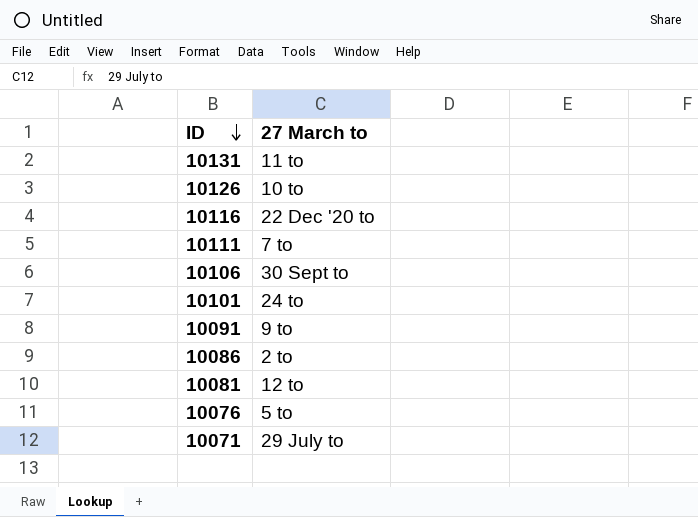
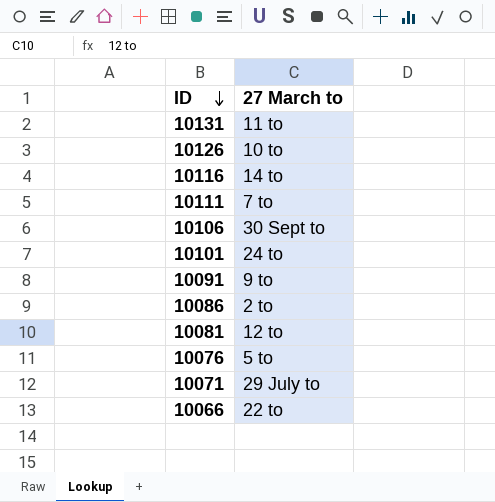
10116 | 27 March to: 22 Dec '20 to -> 14 to
row 10066: none -> 22 to

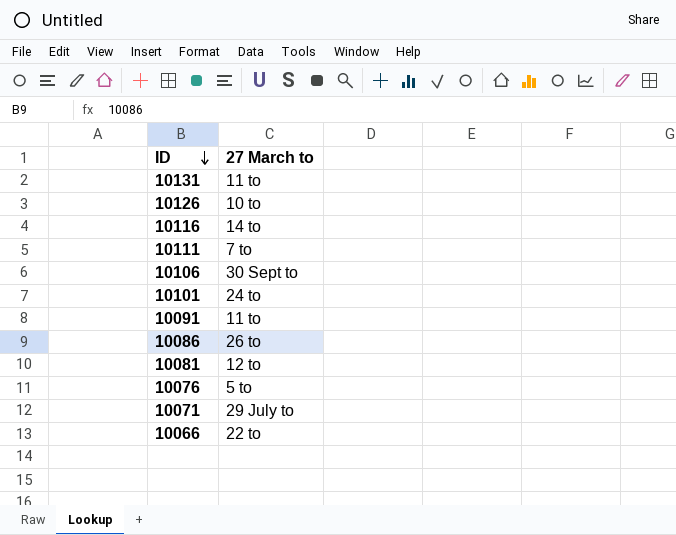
10091 | 27 March to: 9 to -> 11 to
10086 | 27 March to: 2 to -> 26 to

